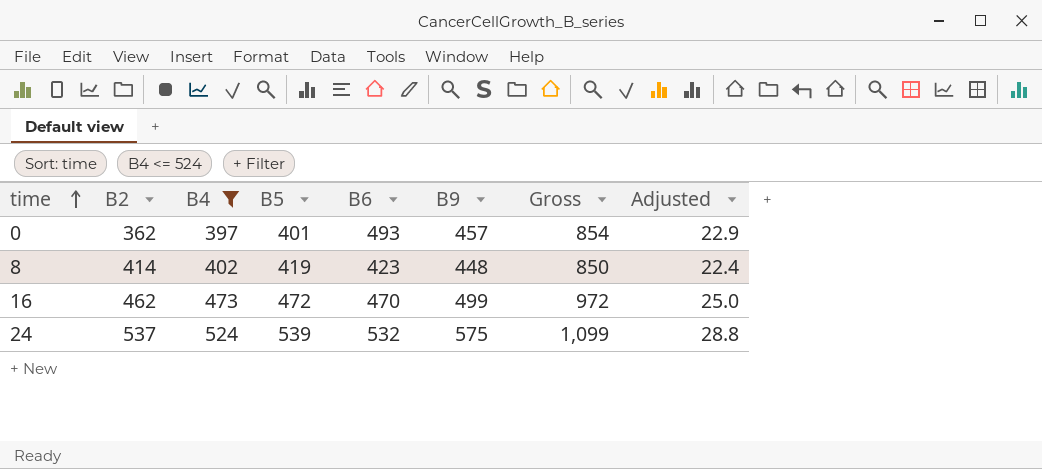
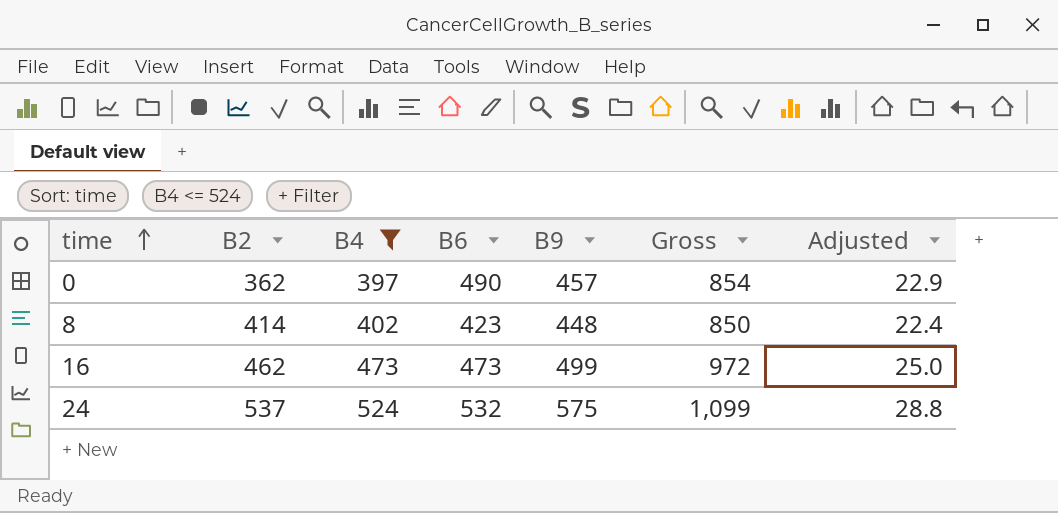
column B5 | position: 4 -> none
0 | B6: 493 -> 490
16 | B6: 470 -> 473

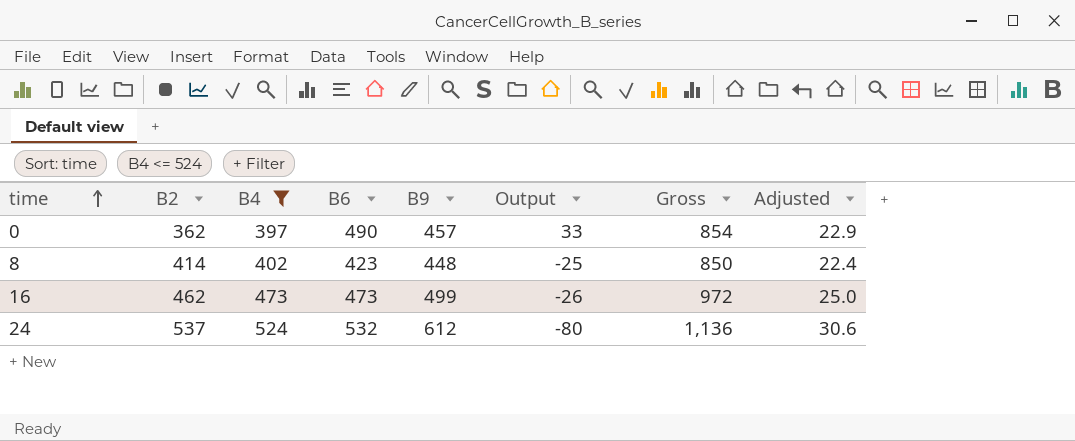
column Output | formula: none -> [B6] - [B9]
24 | B9: 575 -> 612
24 | Gross: 1,099 -> 1,136
24 | Adjusted: 28.8 -> 30.6

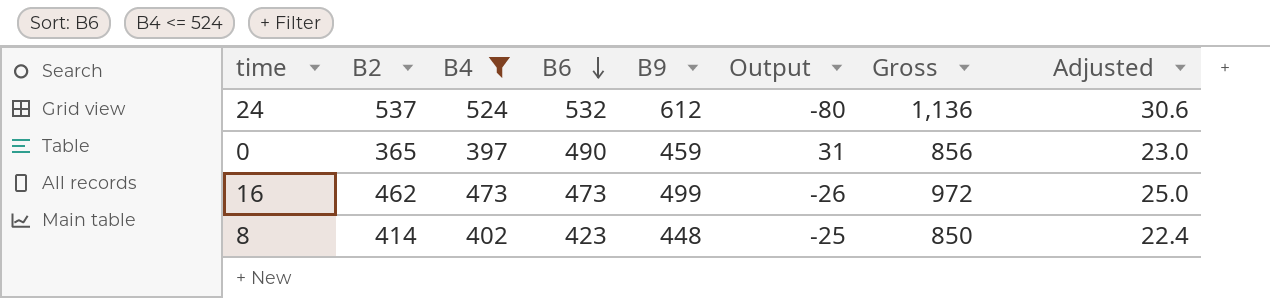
row order: time ascending -> B6 descending
0 | B2: 362 -> 365
0 | B9: 457 -> 459
0 | Output: 33 -> 31
0 | Gross: 854 -> 856
0 | Adjusted: 22.9 -> 23.0

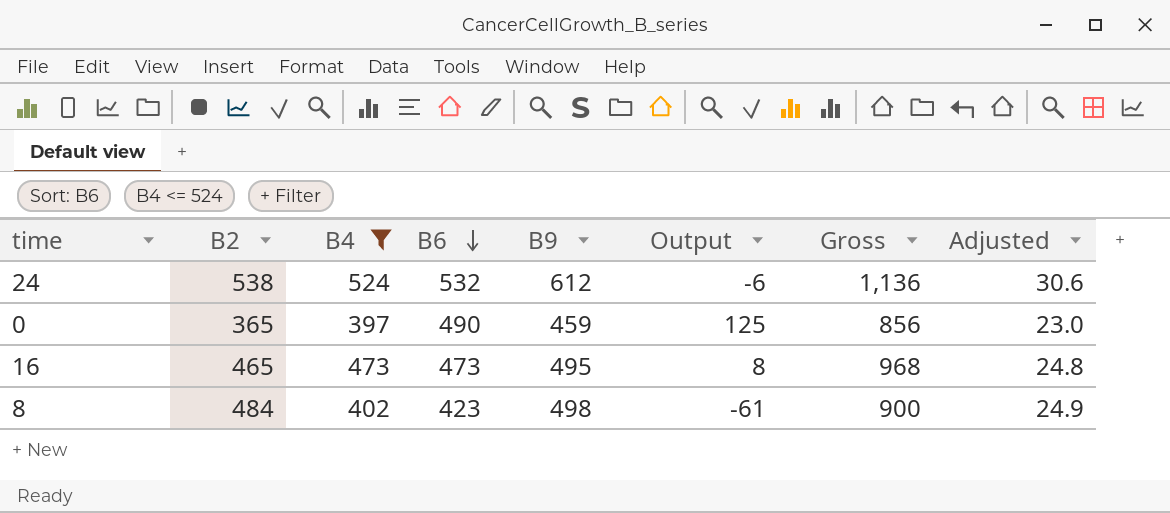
column Output | formula: [B6] - [B9] -> [B6] - [B2]
24 | B2: 537 -> 538
16 | B2: 462 -> 465
16 | B9: 499 -> 495
16 | Gross: 972 -> 968
16 | Adjusted: 25.0 -> 24.8
8 | B2: 414 -> 484
8 | B9: 448 -> 498
8 | Gross: 850 -> 900
8 | Adjusted: 22.4 -> 24.9

